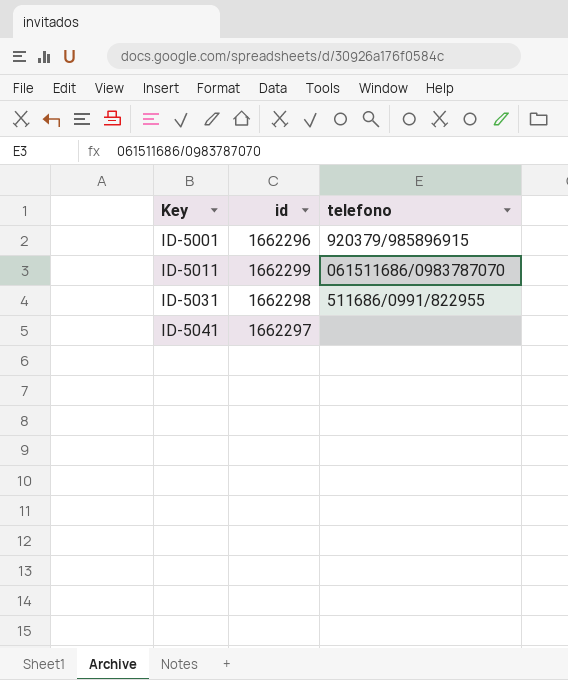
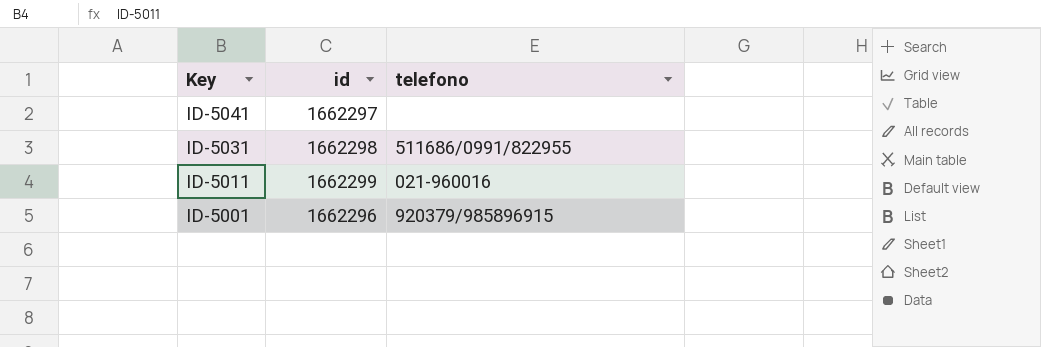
row order: Key ascending -> Key descending
ID-5011 | telefono: 061511686/0983787070 -> 021-960016

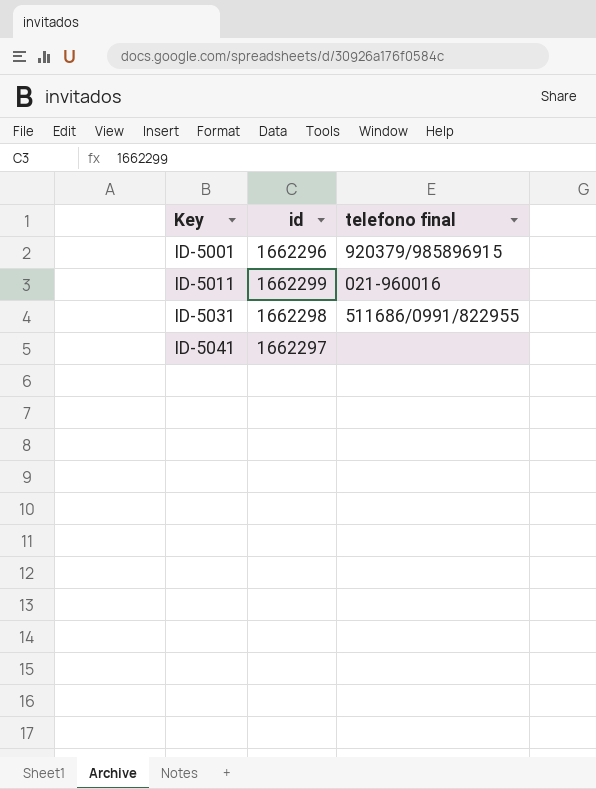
row order: Key descending -> Key ascending
column name: telefono -> telefono final

